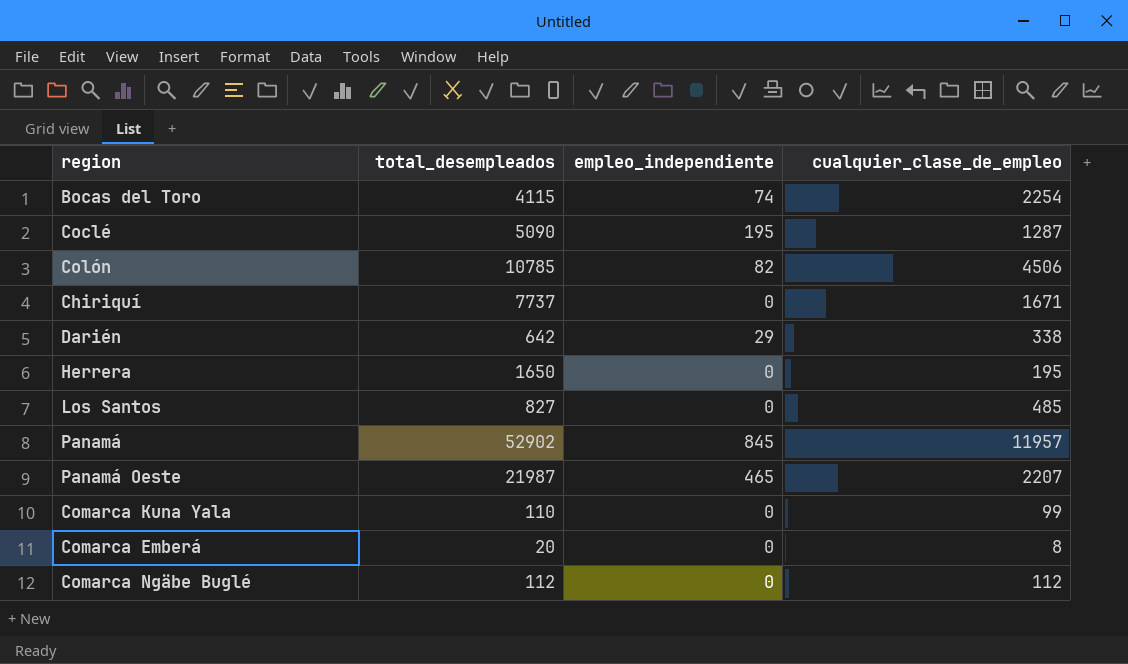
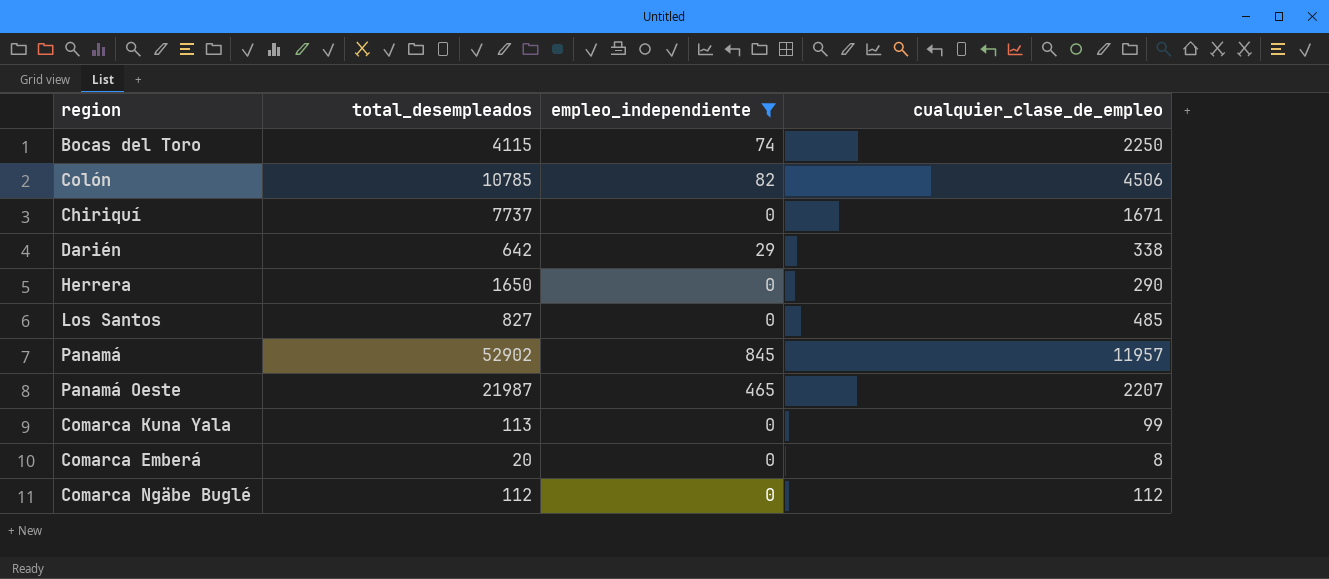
filter: none -> empleo_independiente != 195
Bocas del Toro | cualquier_clase_de_empleo: 2254 -> 2250
Herrera | cualquier_clase_de_empleo: 195 -> 290
Comarca Kuna Yala | total_desempleados: 110 -> 113

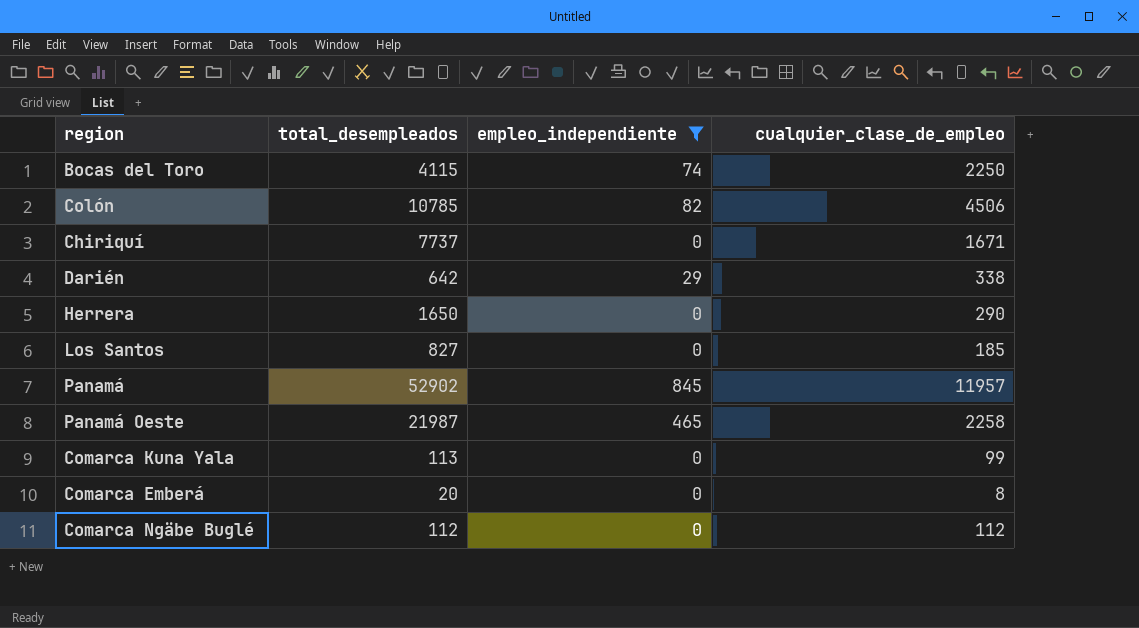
Los Santos | cualquier_clase_de_empleo: 485 -> 185
Panamá Oeste | cualquier_clase_de_empleo: 2207 -> 2258

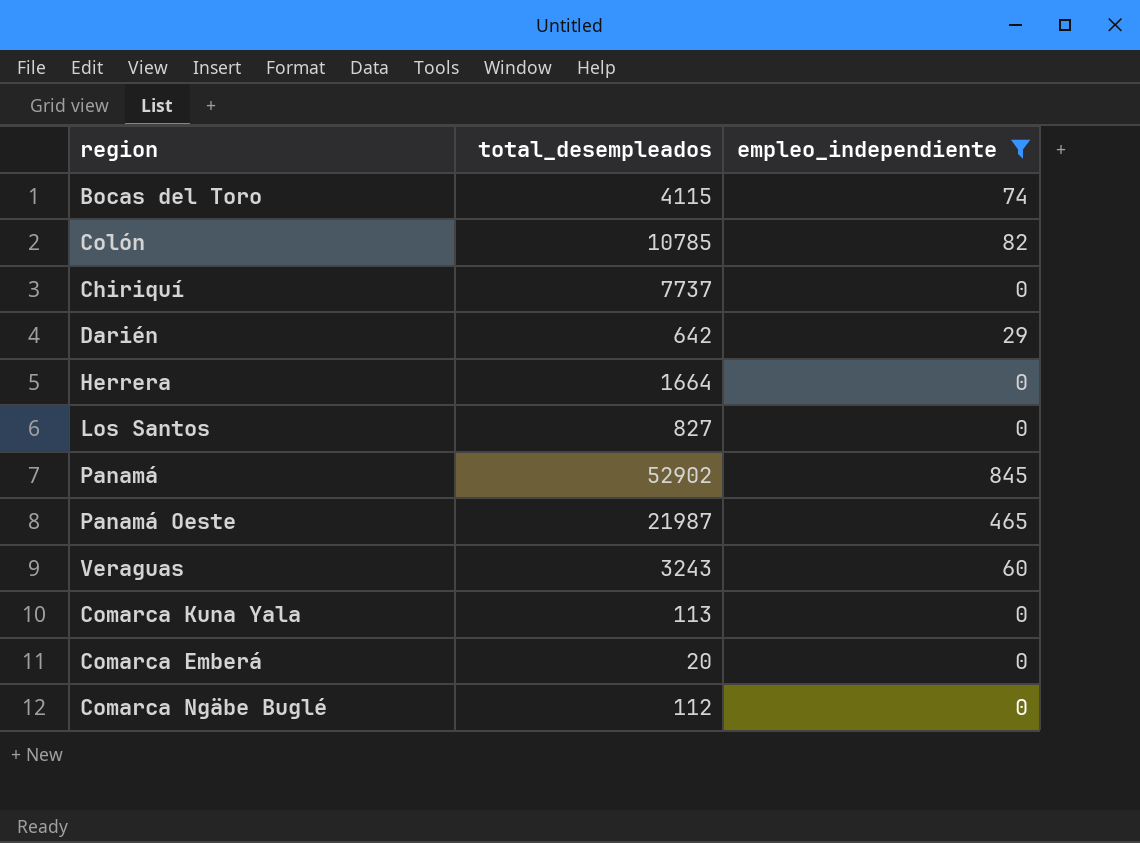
column cualquier_clase_de_empleo | position: 4 -> none
Herrera | total_desempleados: 1650 -> 1664
row Veraguas: none -> 3243 | 60

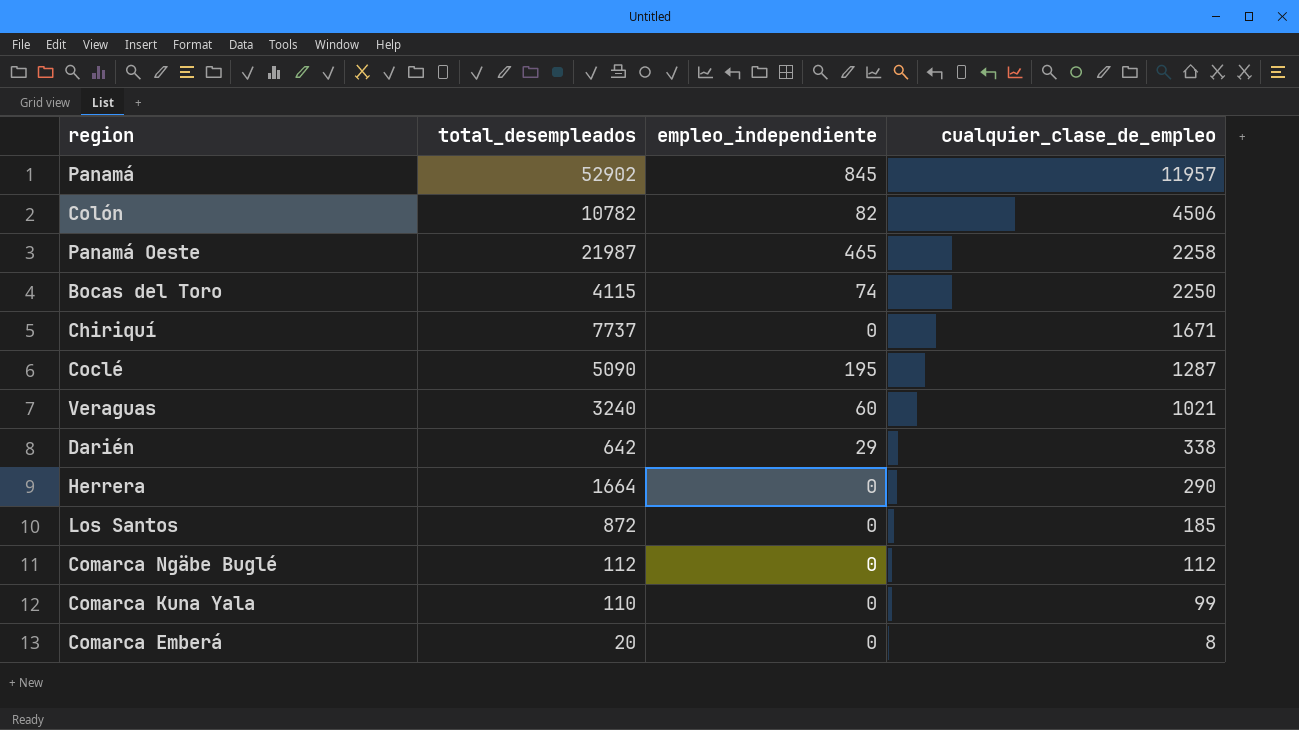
filter: empleo_independiente != 195 -> none
row order: none -> cualquier_clase_de_empleo descending
column cualquier_clase_de_empleo | position: none -> 4
Colón | total_desempleados: 10785 -> 10782
Veraguas | total_desempleados: 3243 -> 3240
Los Santos | total_desempleados: 827 -> 872
Comarca Kuna Yala | total_desempleados: 113 -> 110

